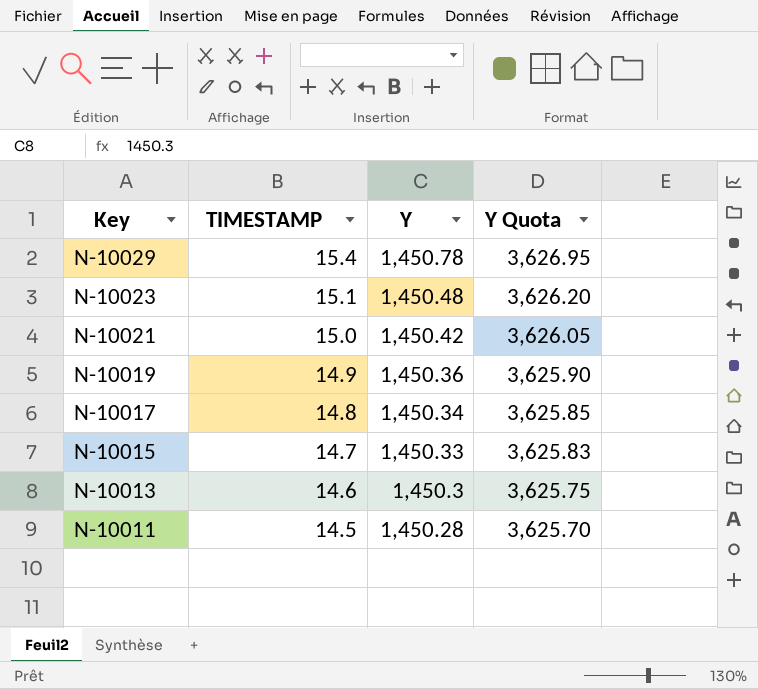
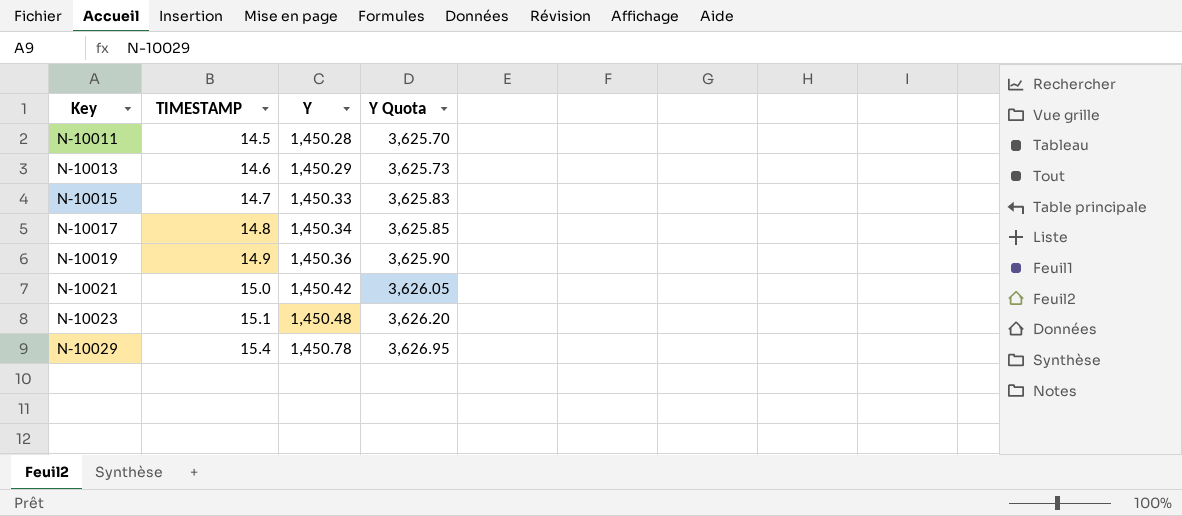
row order: Key descending -> Key ascending
N-10013 | Y: 1,450.3 -> 1,450.29
N-10013 | Y Quota: 3,625.75 -> 3,625.73

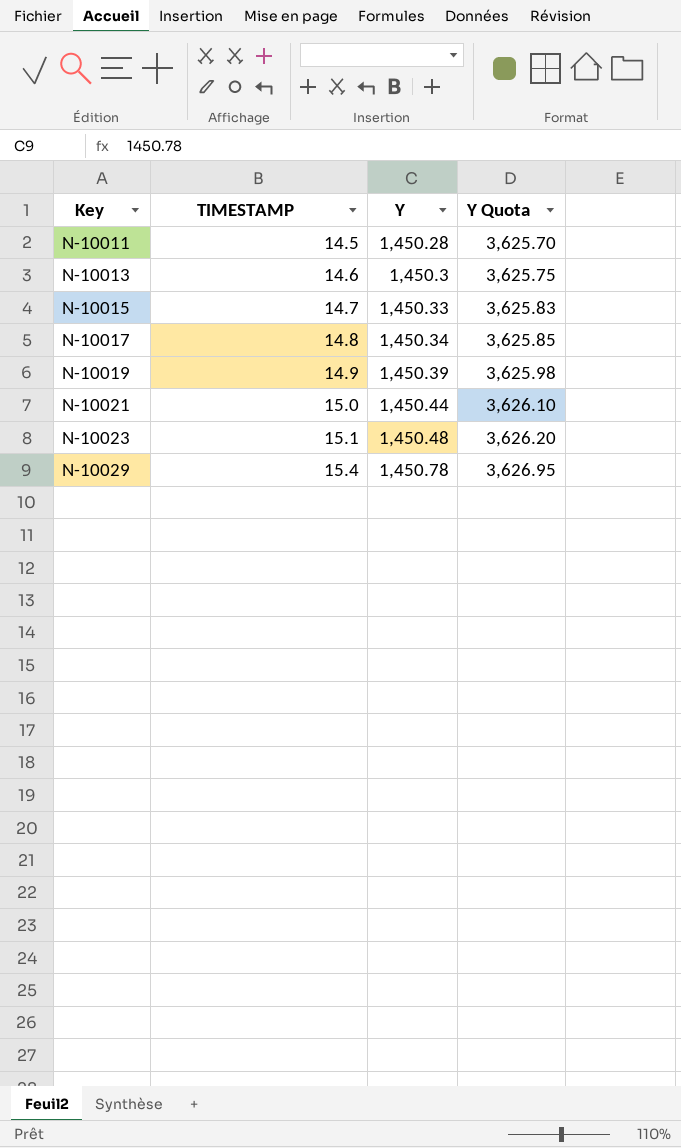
N-10013 | Y: 1,450.29 -> 1,450.3
N-10013 | Y Quota: 3,625.73 -> 3,625.75
N-10019 | Y: 1,450.36 -> 1,450.39
N-10019 | Y Quota: 3,625.90 -> 3,625.98
N-10021 | Y: 1,450.42 -> 1,450.44
N-10021 | Y Quota: 3,626.05 -> 3,626.10

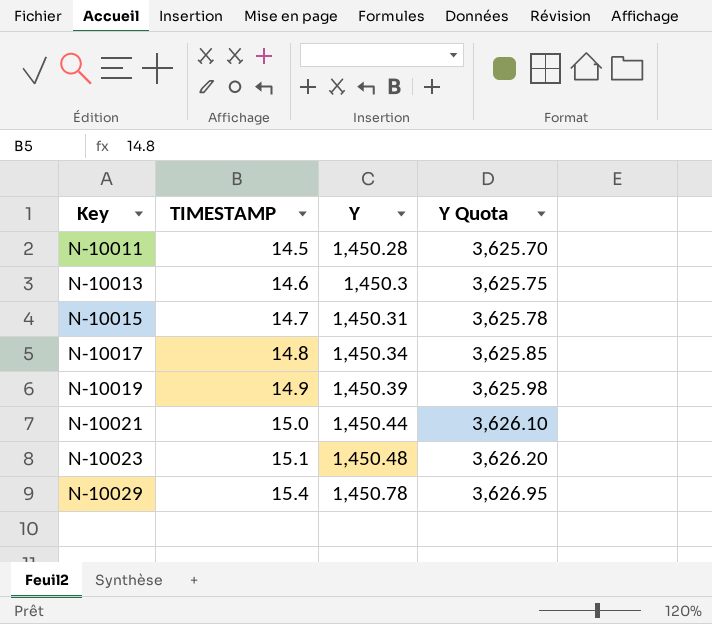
N-10015 | Y: 1,450.33 -> 1,450.31
N-10015 | Y Quota: 3,625.83 -> 3,625.78

